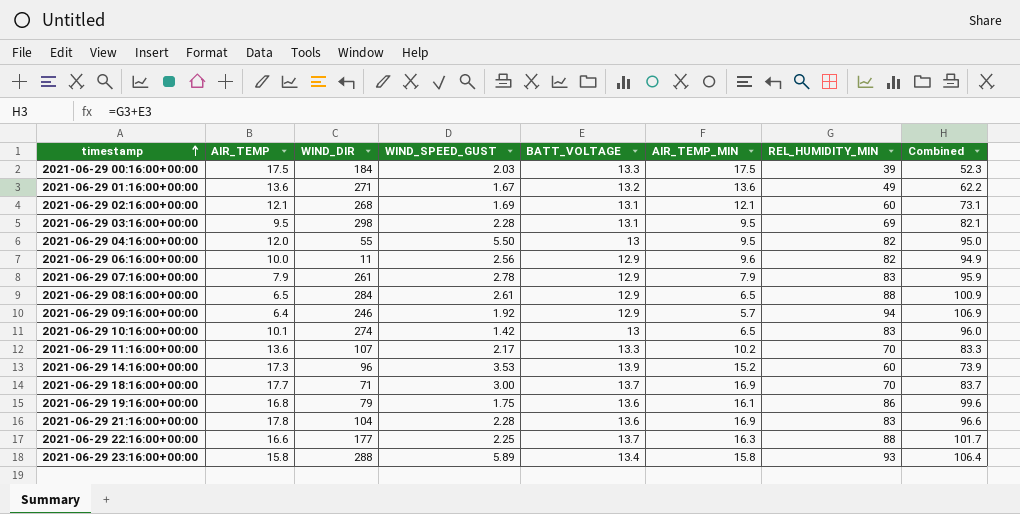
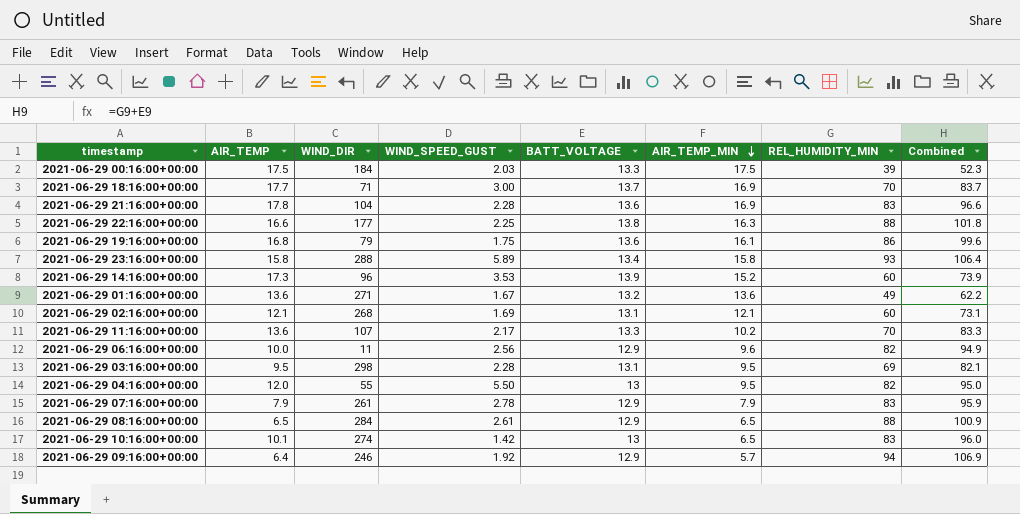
row order: timestamp ascending -> AIR_TEMP_MIN descending
2021-06-29 22:16:00+00:00 | BATT_VOLTAGE: 13.7 -> 13.8
2021-06-29 22:16:00+00:00 | Combined: 101.7 -> 101.8

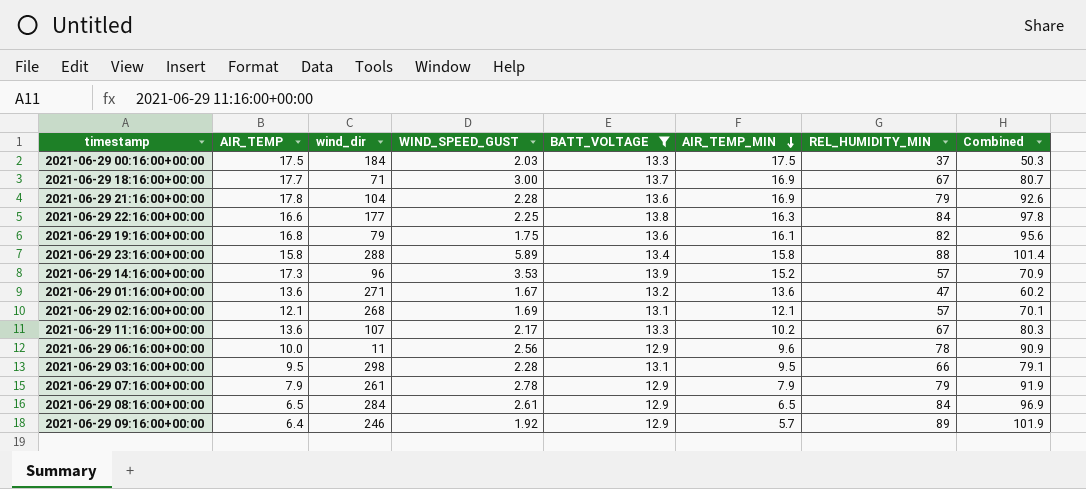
filter: none -> BATT_VOLTAGE != 13
column name: WIND_DIR -> wind_dir
2021-06-29 00:16:00+00:00 | REL_HUMIDITY_MIN: 39 -> 37
2021-06-29 00:16:00+00:00 | Combined: 52.3 -> 50.3
2021-06-29 18:16:00+00:00 | REL_HUMIDITY_MIN: 70 -> 67
2021-06-29 18:16:00+00:00 | Combined: 83.7 -> 80.7
2021-06-29 21:16:00+00:00 | REL_HUMIDITY_MIN: 83 -> 79
2021-06-29 21:16:00+00:00 | Combined: 96.6 -> 92.6
2021-06-29 22:16:00+00:00 | REL_HUMIDITY_MIN: 88 -> 84
2021-06-29 22:16:00+00:00 | Combined: 101.8 -> 97.8
2021-06-29 19:16:00+00:00 | REL_HUMIDITY_MIN: 86 -> 82
2021-06-29 19:16:00+00:00 | Combined: 99.6 -> 95.6
2021-06-29 23:16:00+00:00 | REL_HUMIDITY_MIN: 93 -> 88
2021-06-29 23:16:00+00:00 | Combined: 106.4 -> 101.4
2021-06-29 14:16:00+00:00 | REL_HUMIDITY_MIN: 60 -> 57
2021-06-29 14:16:00+00:00 | Combined: 73.9 -> 70.9
2021-06-29 01:16:00+00:00 | REL_HUMIDITY_MIN: 49 -> 47
2021-06-29 01:16:00+00:00 | Combined: 62.2 -> 60.2
2021-06-29 02:16:00+00:00 | REL_HUMIDITY_MIN: 60 -> 57
2021-06-29 02:16:00+00:00 | Combined: 73.1 -> 70.1
2021-06-29 11:16:00+00:00 | REL_HUMIDITY_MIN: 70 -> 67
2021-06-29 11:16:00+00:00 | Combined: 83.3 -> 80.3
2021-06-29 06:16:00+00:00 | REL_HUMIDITY_MIN: 82 -> 78
2021-06-29 06:16:00+00:00 | Combined: 94.9 -> 90.9
2021-06-29 03:16:00+00:00 | REL_HUMIDITY_MIN: 69 -> 66
2021-06-29 03:16:00+00:00 | Combined: 82.1 -> 79.1
2021-06-29 07:16:00+00:00 | REL_HUMIDITY_MIN: 83 -> 79
2021-06-29 07:16:00+00:00 | Combined: 95.9 -> 91.9
2021-06-29 08:16:00+00:00 | REL_HUMIDITY_MIN: 88 -> 84
2021-06-29 08:16:00+00:00 | Combined: 100.9 -> 96.9
2021-06-29 09:16:00+00:00 | REL_HUMIDITY_MIN: 94 -> 89
2021-06-29 09:16:00+00:00 | Combined: 106.9 -> 101.9

